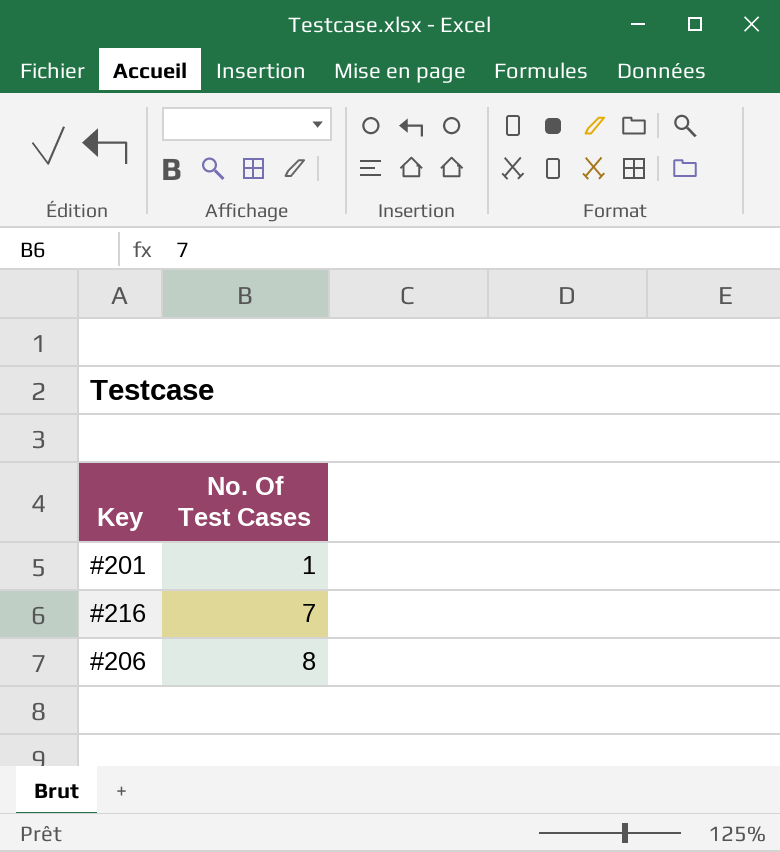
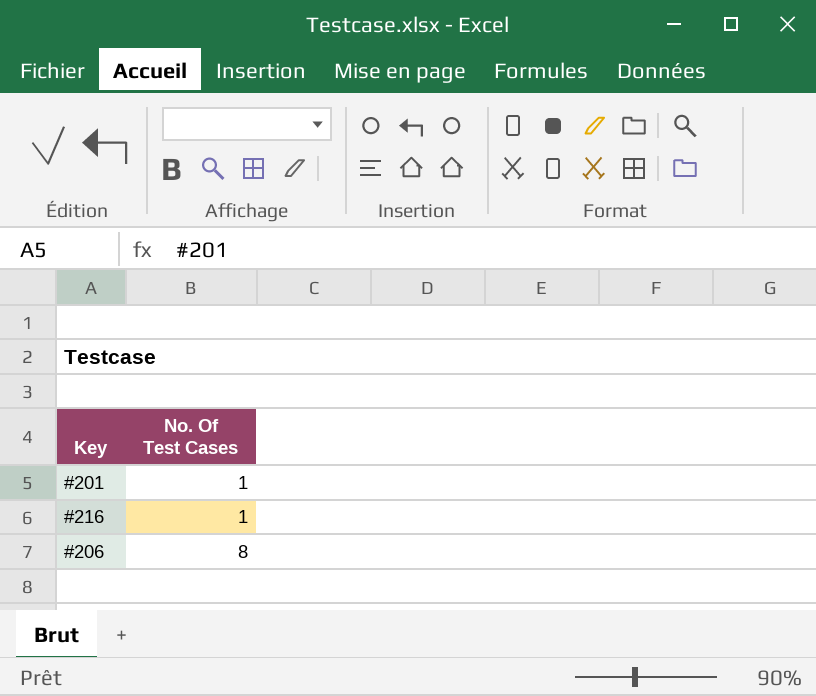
#216 | No. Of Test Cases: 7 -> 1

